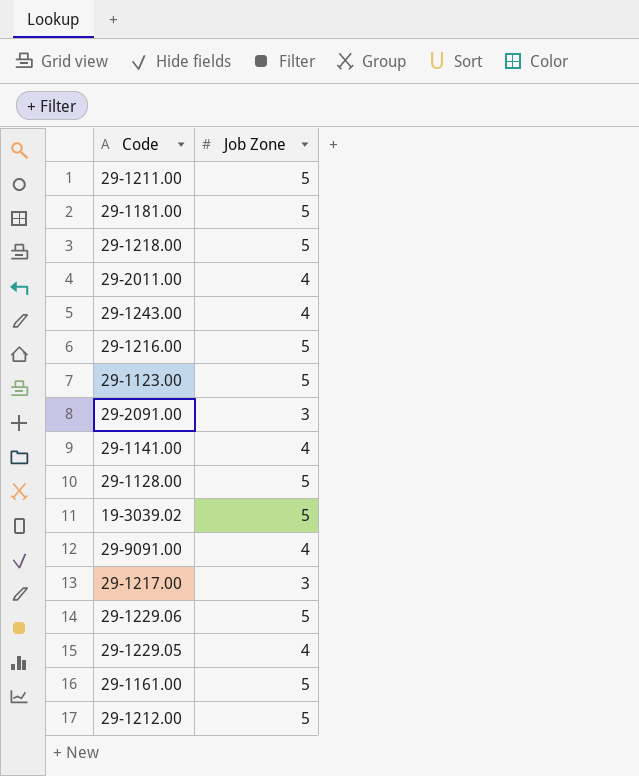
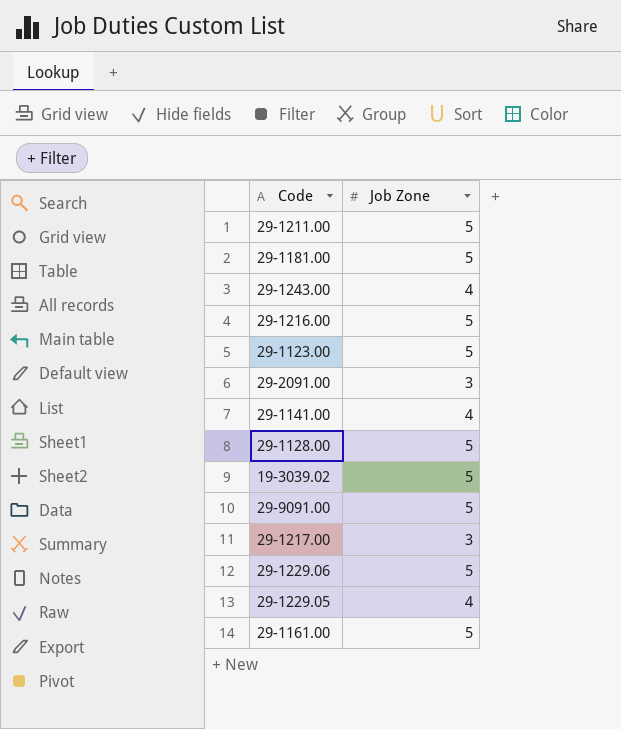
row 29-1218.00: 5 -> none
row 29-2011.00: 4 -> none
row 29-1212.00: 5 -> none
29-9091.00 | Job Zone: 4 -> 5

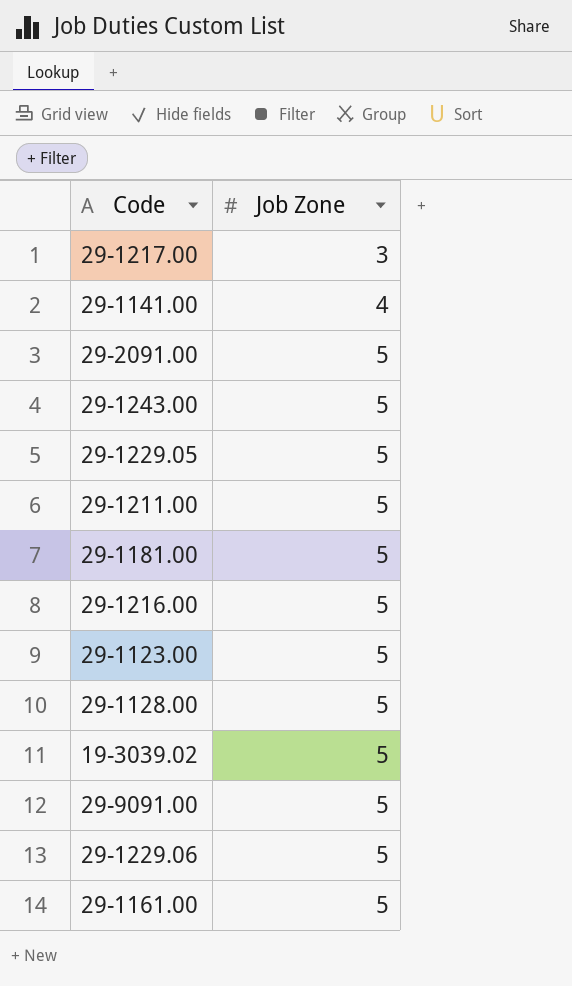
row order: none -> Job Zone ascending
29-2091.00 | Job Zone: 3 -> 5
29-1243.00 | Job Zone: 4 -> 5
29-1229.05 | Job Zone: 4 -> 5

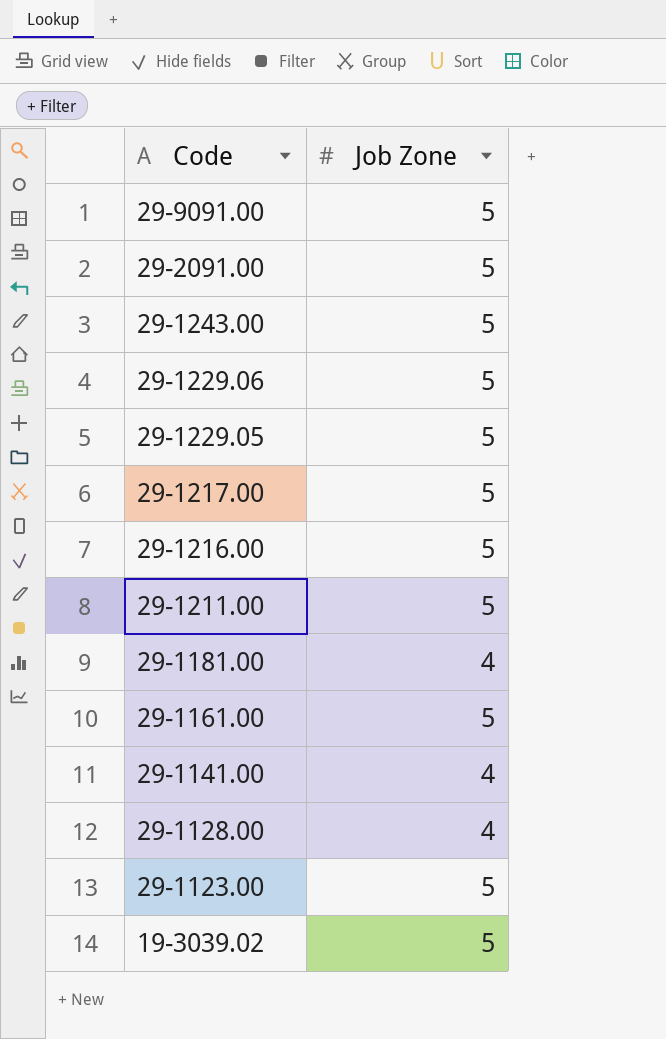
row order: Job Zone ascending -> Code descending
29-1217.00 | Job Zone: 3 -> 5
29-1181.00 | Job Zone: 5 -> 4
29-1128.00 | Job Zone: 5 -> 4

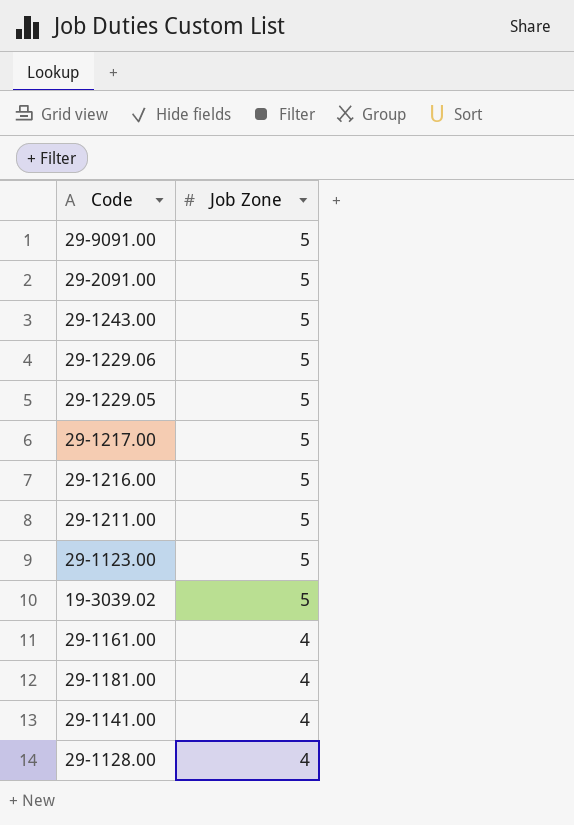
row order: Code descending -> Job Zone descending
29-1161.00 | Job Zone: 5 -> 4

